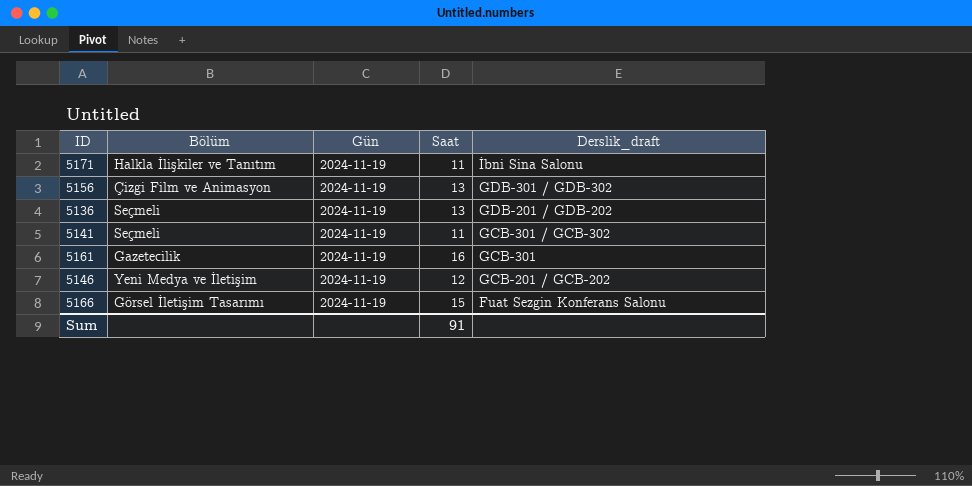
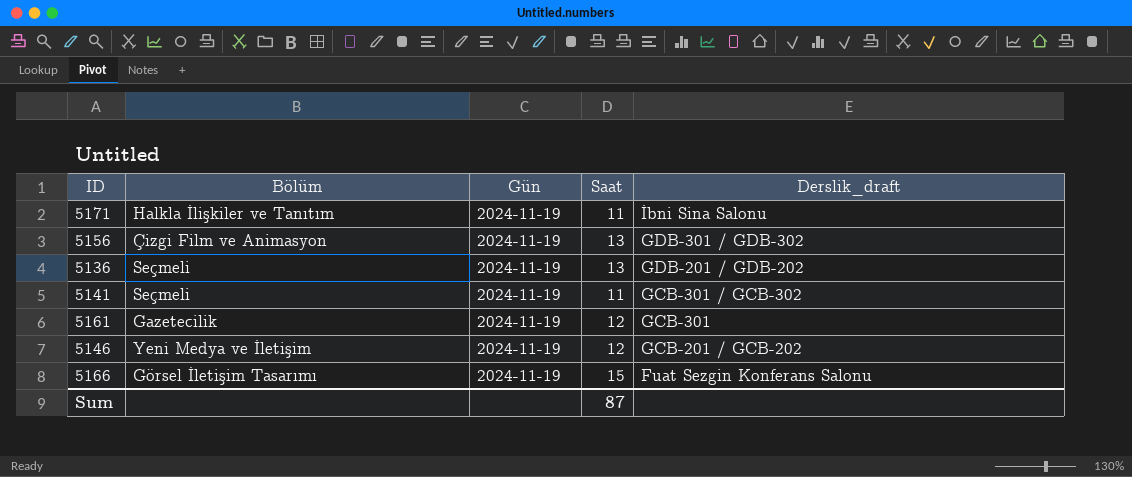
5161 | Saat: 16 -> 12
Sum | Saat: 91 -> 87

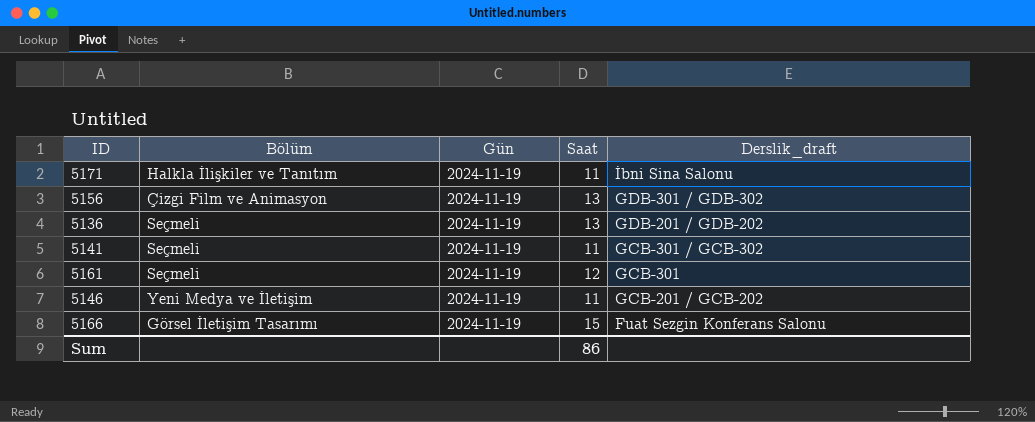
5161 | Bölüm: Gazetecilik -> Seçmeli
5146 | Saat: 12 -> 11
Sum | Saat: 87 -> 86

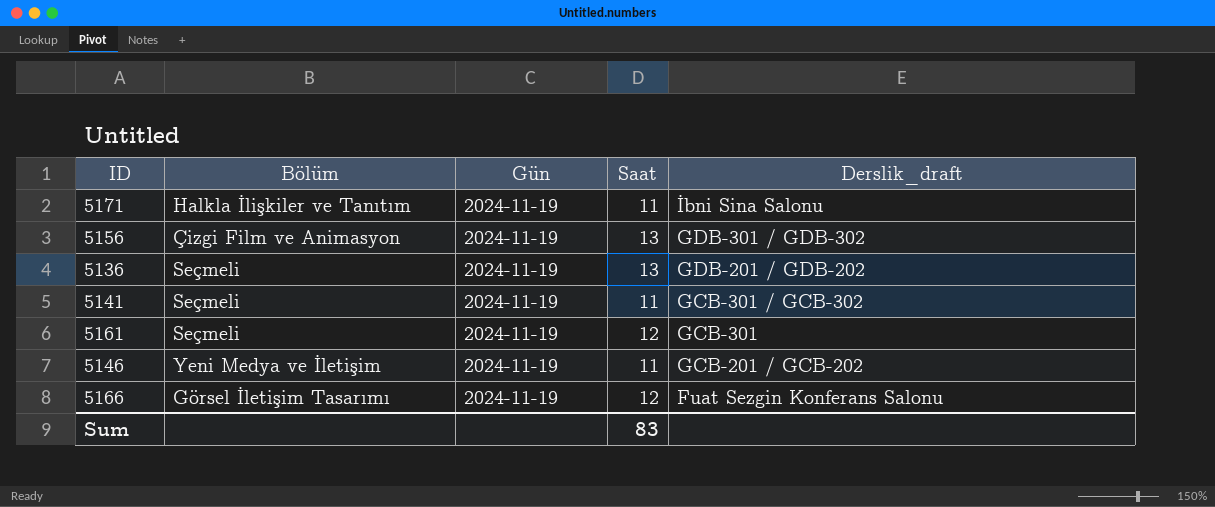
5166 | Saat: 15 -> 12
Sum | Saat: 86 -> 83

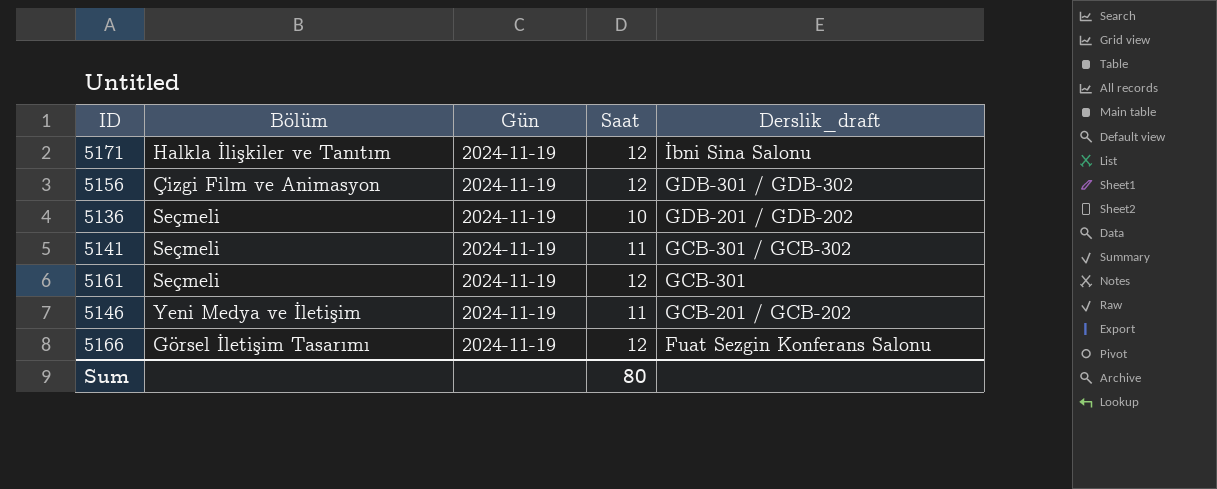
5171 | Saat: 11 -> 12
5156 | Saat: 13 -> 12
5136 | Saat: 13 -> 10
Sum | Saat: 83 -> 80

